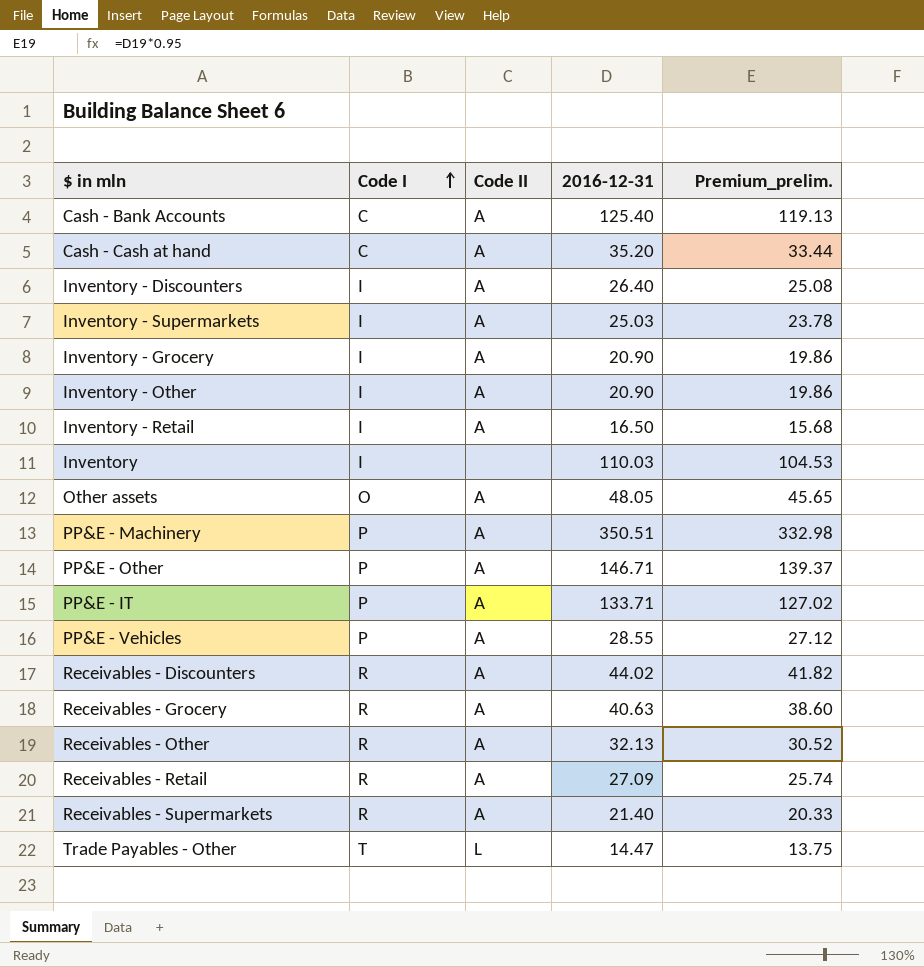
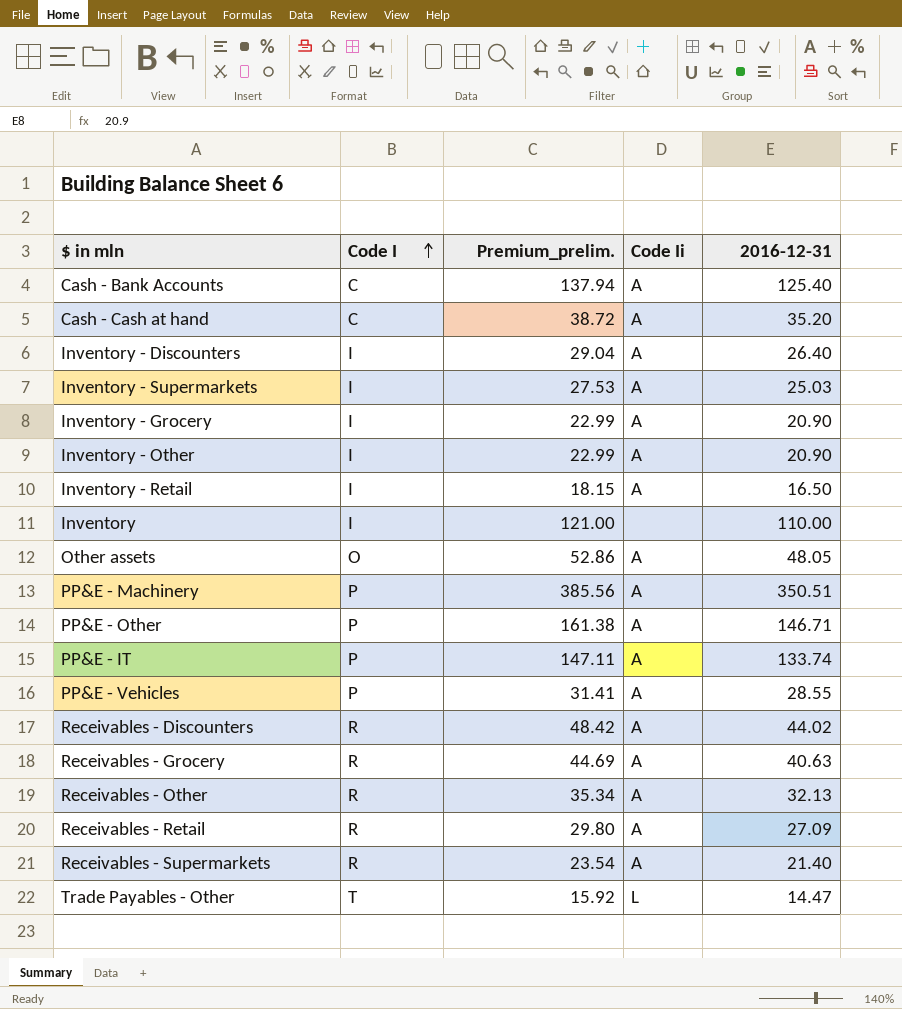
column Premium_prelim. | formula: [2016-12-31] * 0.95 -> [2016-12-31] * 1.1
column Premium_prelim. | position: 5 -> 3
column name: Code II -> Code Ii
Inventory | 2016-12-31: 110.03 -> 110.00
PP&E - IT | 2016-12-31: 133.71 -> 133.74

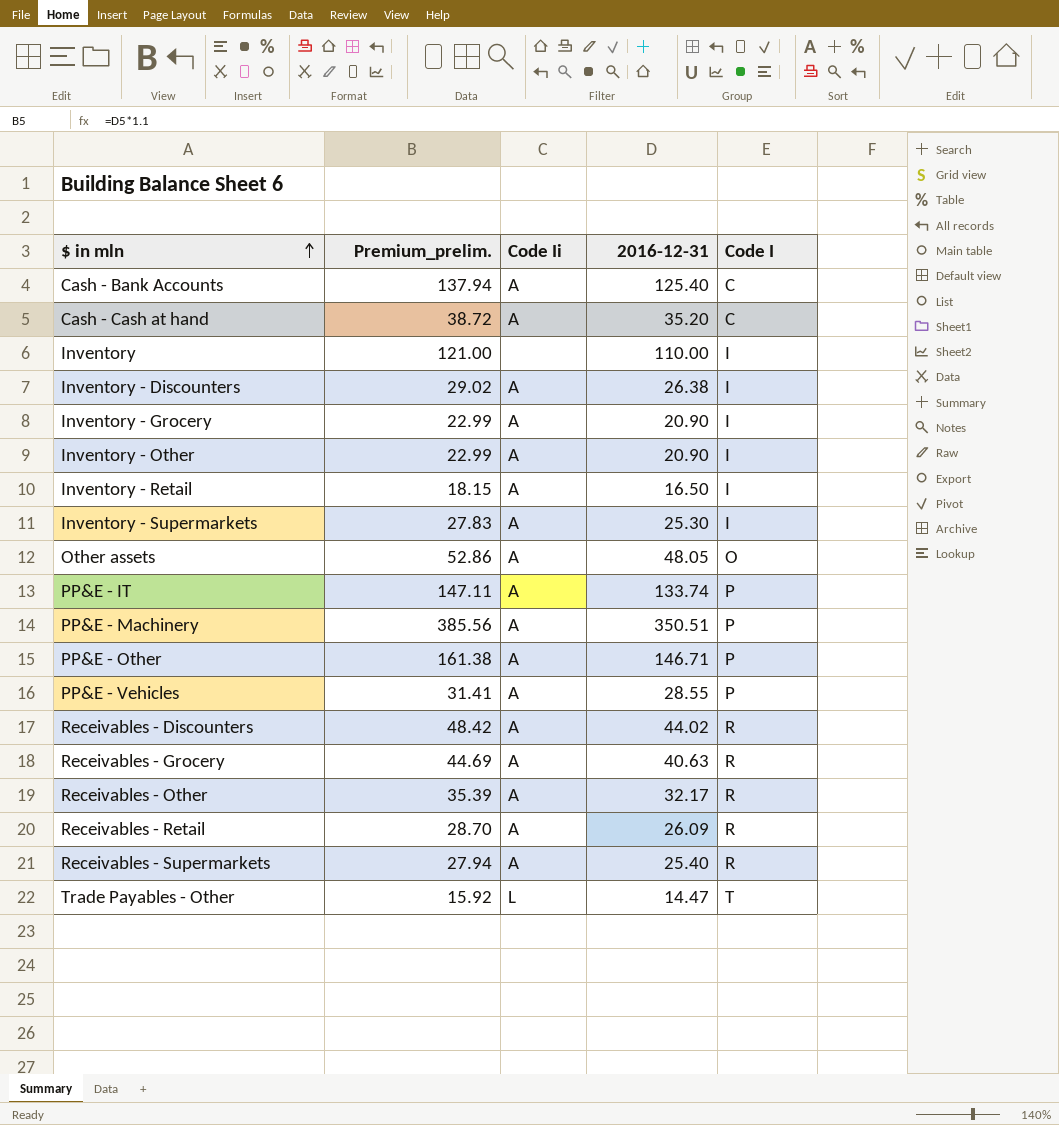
row order: Code I ascending -> $ in mln ascending
column Code I | position: 2 -> 5
Inventory - Discounters | Premium_prelim.: 29.04 -> 29.02
Inventory - Discounters | 2016-12-31: 26.40 -> 26.38
Inventory - Supermarkets | Premium_prelim.: 27.53 -> 27.83
Inventory - Supermarkets | 2016-12-31: 25.03 -> 25.30
Receivables - Other | Premium_prelim.: 35.34 -> 35.39
Receivables - Other | 2016-12-31: 32.13 -> 32.17
Receivables - Retail | Premium_prelim.: 29.80 -> 28.70
Receivables - Retail | 2016-12-31: 27.09 -> 26.09
Receivables - Supermarkets | Premium_prelim.: 23.54 -> 27.94
Receivables - Supermarkets | 2016-12-31: 21.40 -> 25.40

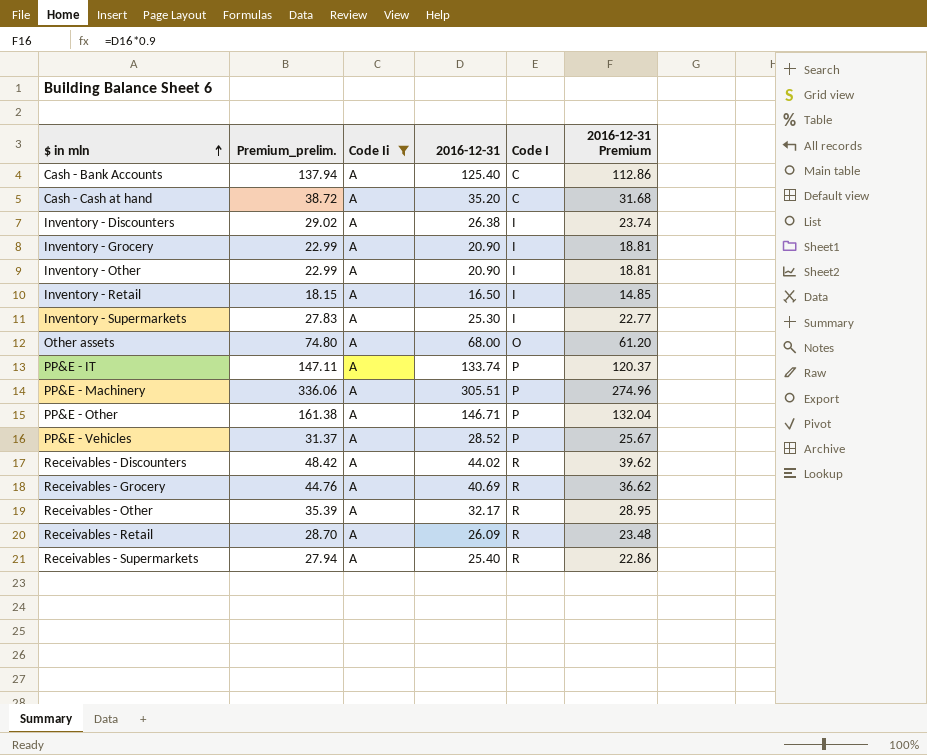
filter: none -> Code Ii = A
column 2016-12-31 Premium | formula: none -> [2016-12-31] * 0.9
Other assets | Premium_prelim.: 52.86 -> 74.80
Other assets | 2016-12-31: 48.05 -> 68.00
PP&E - Machinery | Premium_prelim.: 385.56 -> 336.06
PP&E - Machinery | 2016-12-31: 350.51 -> 305.51
PP&E - Vehicles | Premium_prelim.: 31.41 -> 31.37
PP&E - Vehicles | 2016-12-31: 28.55 -> 28.52
Receivables - Grocery | Premium_prelim.: 44.69 -> 44.76
Receivables - Grocery | 2016-12-31: 40.63 -> 40.69

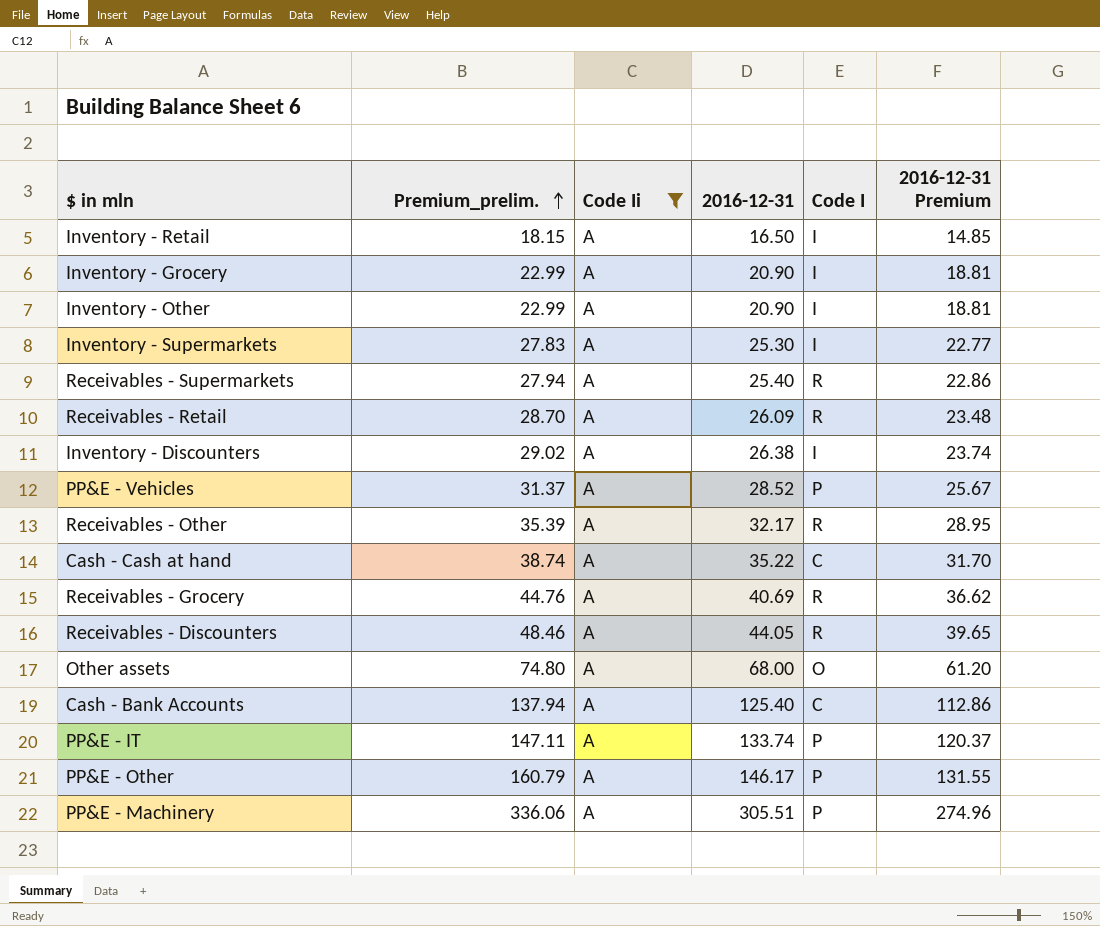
row order: $ in mln ascending -> Premium_prelim. ascending
Cash - Cash at hand | Premium_prelim.: 38.72 -> 38.74
Cash - Cash at hand | 2016-12-31: 35.20 -> 35.22
Cash - Cash at hand | 2016-12-31 Premium: 31.68 -> 31.70
Receivables - Discounters | Premium_prelim.: 48.42 -> 48.46
Receivables - Discounters | 2016-12-31: 44.02 -> 44.05
Receivables - Discounters | 2016-12-31 Premium: 39.62 -> 39.65
PP&E - Other | Premium_prelim.: 161.38 -> 160.79
PP&E - Other | 2016-12-31: 146.71 -> 146.17
PP&E - Other | 2016-12-31 Premium: 132.04 -> 131.55

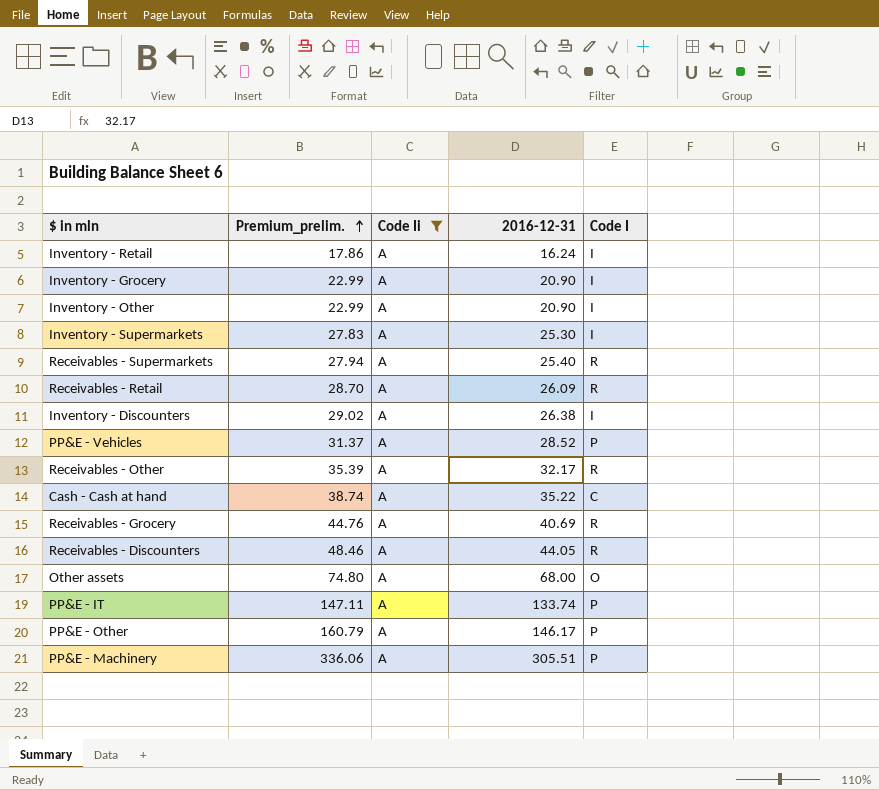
column 2016-12-31 Premium | formula: [2016-12-31] * 0.9 -> none
row Cash - Bank Accounts: 137.94 | A | 125.40 | C | 112.86 -> none
Inventory - Retail | Premium_prelim.: 18.15 -> 17.86
Inventory - Retail | 2016-12-31: 16.50 -> 16.24

